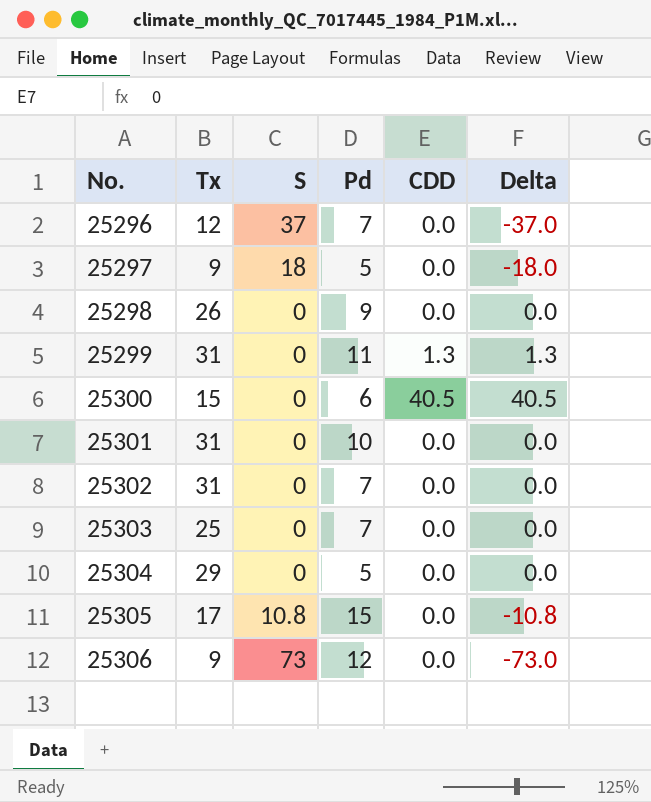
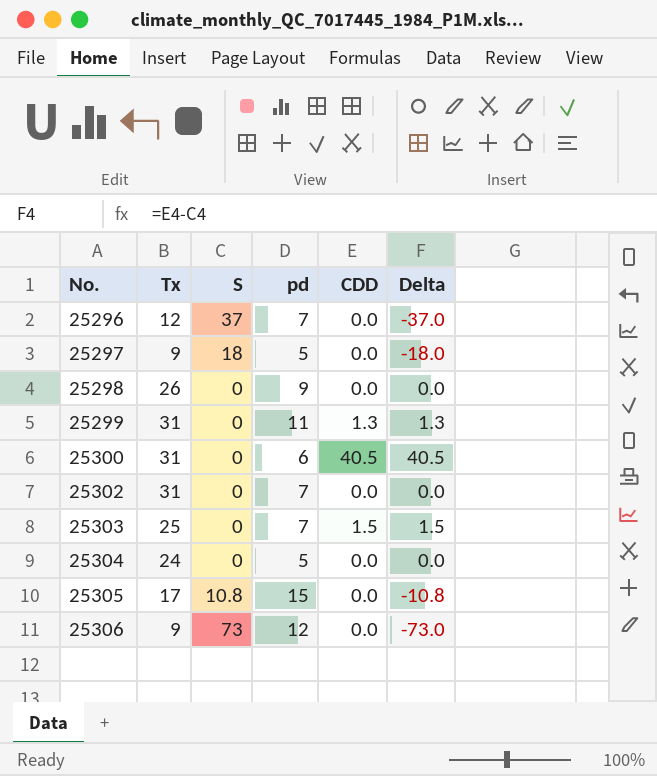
column name: Pd -> pd
row 25301: 31 | 0 | 10 | 0.0 | 0.0 -> none
25300 | Tx: 15 -> 31
25303 | CDD: 0.0 -> 1.5
25303 | Delta: 0.0 -> 1.5
25304 | Tx: 29 -> 24

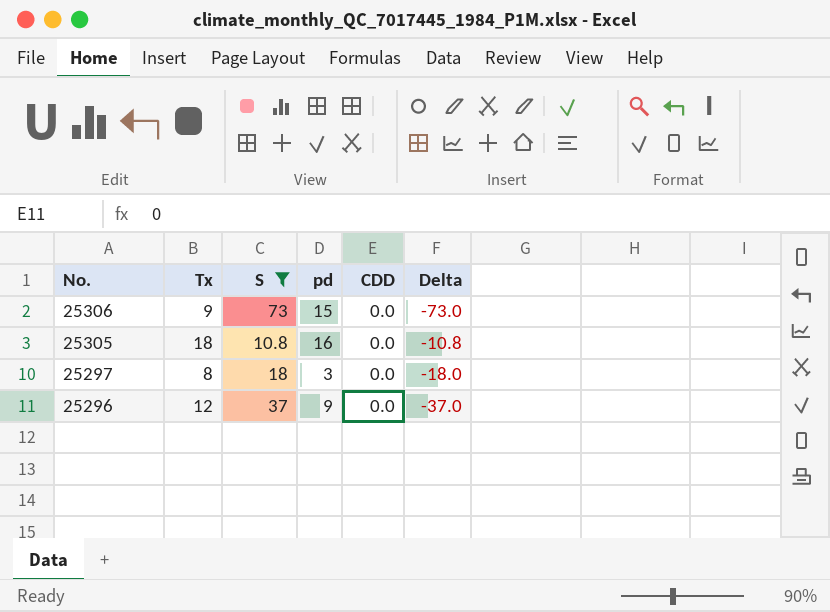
filter: none -> S != 0
row order: No. ascending -> No. descending
25306 | pd: 12 -> 15
25305 | Tx: 17 -> 18
25305 | pd: 15 -> 16
25297 | Tx: 9 -> 8
25297 | pd: 5 -> 3
25296 | pd: 7 -> 9

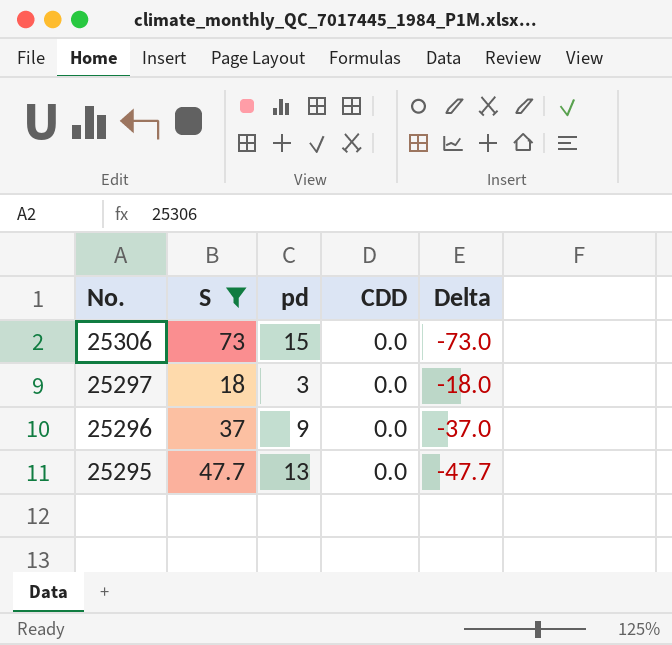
column Tx | position: 2 -> none
row 25305: 18 | 10.8 | 16 | 0.0 | -10.8 -> none
row 25295: none -> 47.7 | 13 | 0.0 | -47.7

